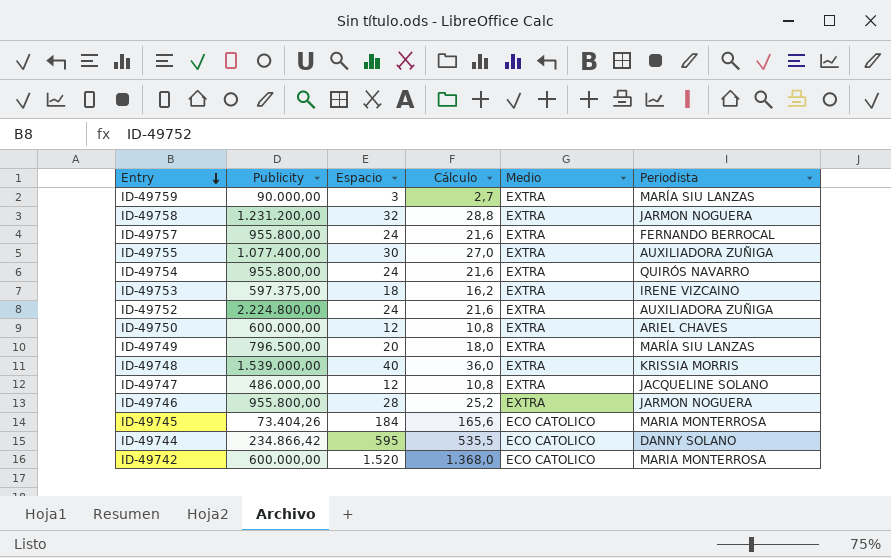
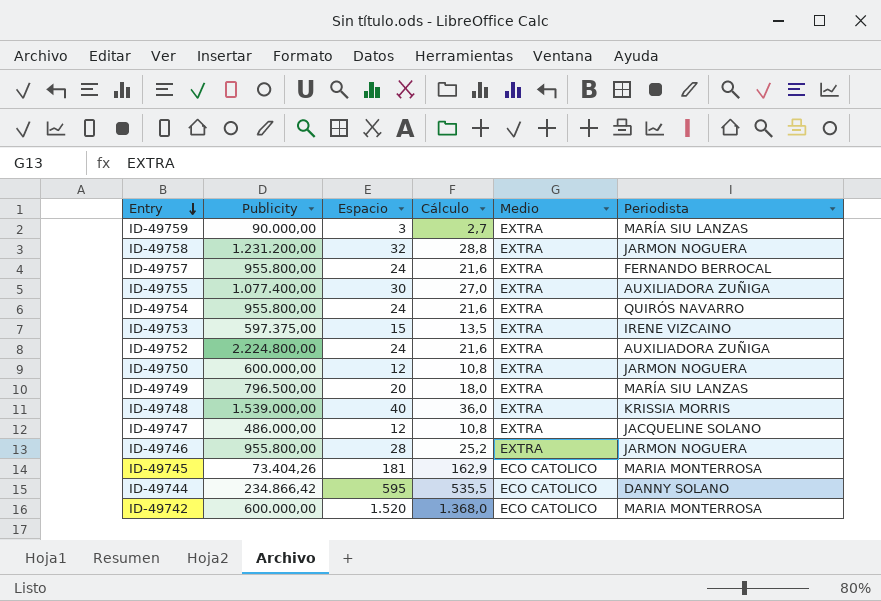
ID-49753 | Espacio: 18 -> 15
ID-49753 | Cálculo: 16,2 -> 13,5
ID-49750 | Periodista: ARIEL CHAVES -> JARMON NOGUERA
ID-49745 | Espacio: 184 -> 181
ID-49745 | Cálculo: 165,6 -> 162,9

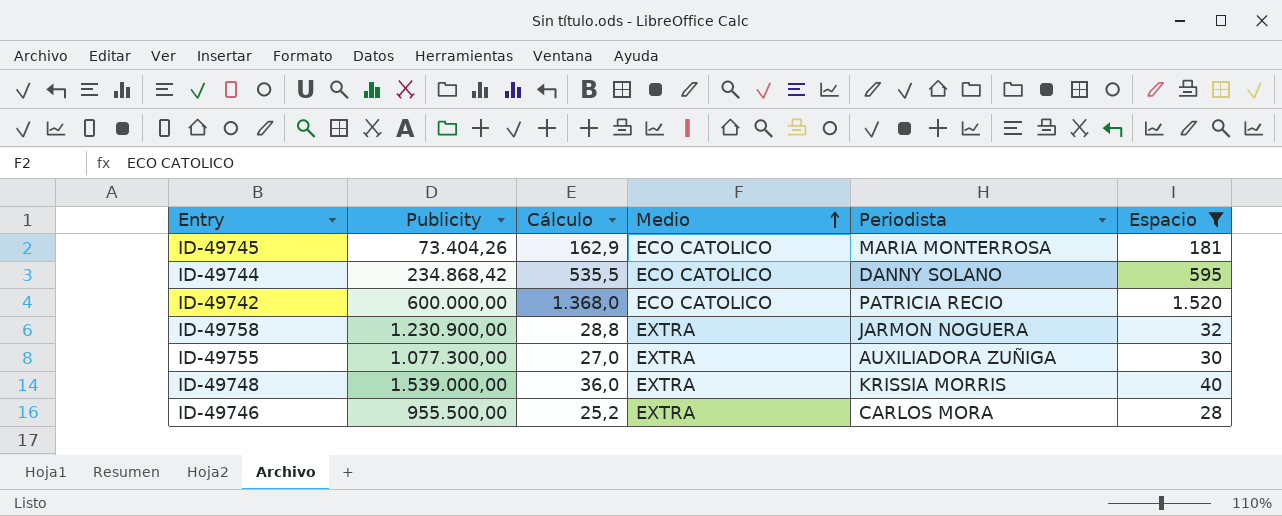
filter: none -> Espacio >= 28
row order: Entry descending -> Medio ascending
column Espacio | position: 3 -> 6
ID-49744 | Publicity: 234.866,42 -> 234.868,42
ID-49742 | Periodista: MARIA MONTERROSA -> PATRICIA RECIO
ID-49758 | Publicity: 1.231.200,00 -> 1.230.900,00
ID-49755 | Publicity: 1.077.400,00 -> 1.077.300,00
ID-49746 | Publicity: 955.800,00 -> 955.500,00
ID-49746 | Periodista: JARMON NOGUERA -> CARLOS MORA

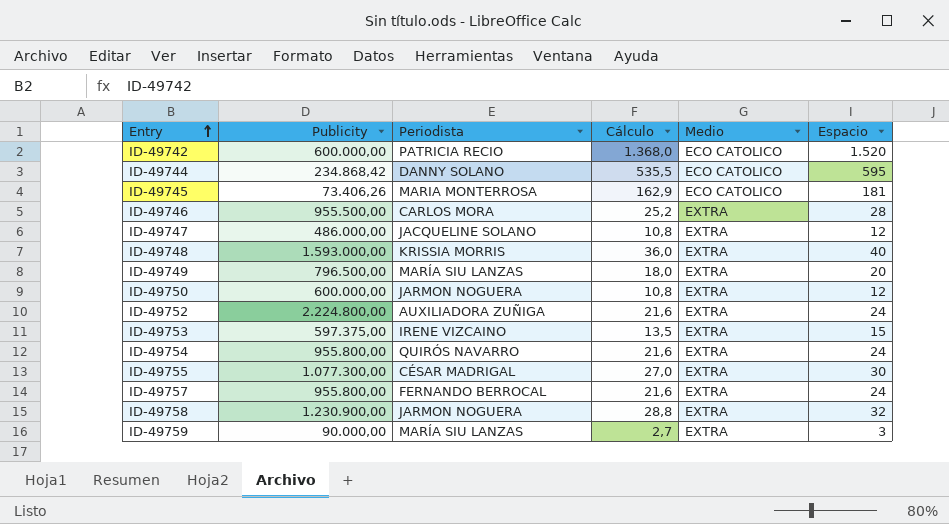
filter: Espacio >= 28 -> none
row order: Medio ascending -> Entry ascending
column Periodista | position: 5 -> 3
ID-49745 | Publicity: 73.404,26 -> 73.406,26
ID-49748 | Publicity: 1.539.000,00 -> 1.593.000,00
ID-49755 | Periodista: AUXILIADORA ZUÑIGA -> CÉSAR MADRIGAL

